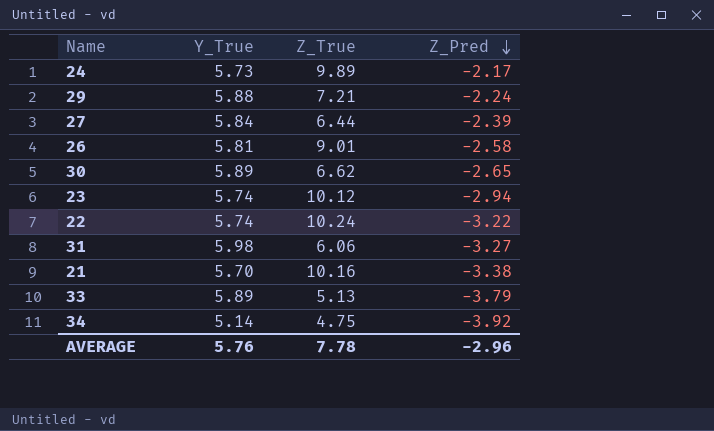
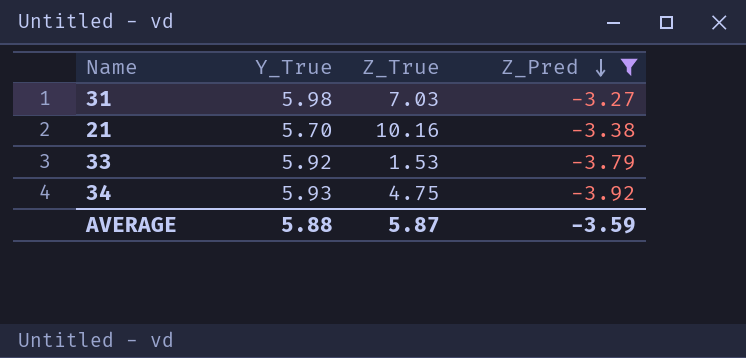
filter: none -> Z_Pred <= -3.27
31 | Z_True: 6.06 -> 7.03
33 | Y_True: 5.89 -> 5.92
33 | Z_True: 5.13 -> 1.53
34 | Y_True: 5.14 -> 5.93
AVERAGE | Y_True: 5.76 -> 5.88
AVERAGE | Z_True: 7.78 -> 5.87
AVERAGE | Z_Pred: -2.96 -> -3.59

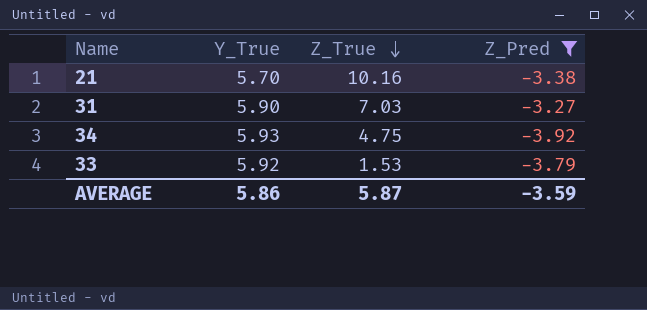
row order: Z_Pred descending -> Z_True descending
31 | Y_True: 5.98 -> 5.90
AVERAGE | Y_True: 5.88 -> 5.86

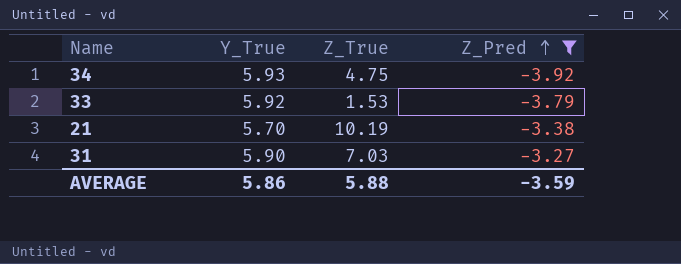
row order: Z_True descending -> Z_Pred ascending
21 | Z_True: 10.16 -> 10.19
AVERAGE | Z_True: 5.87 -> 5.88

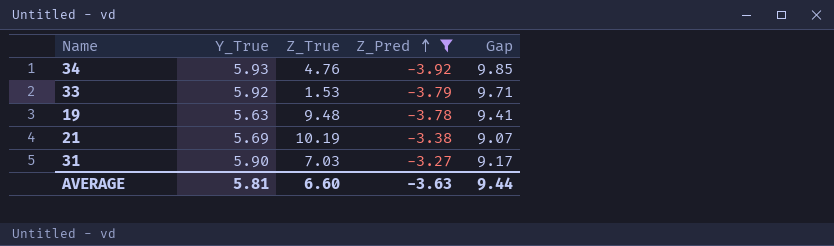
column Gap | formula: none -> [Y_True] - [Z_Pred]
34 | Z_True: 4.75 -> 4.76
row 19: none -> 5.63 | 9.48 | -3.78 | 9.41
21 | Y_True: 5.70 -> 5.69
AVERAGE | Y_True: 5.86 -> 5.81
AVERAGE | Z_True: 5.88 -> 6.60
AVERAGE | Z_Pred: -3.59 -> -3.63

